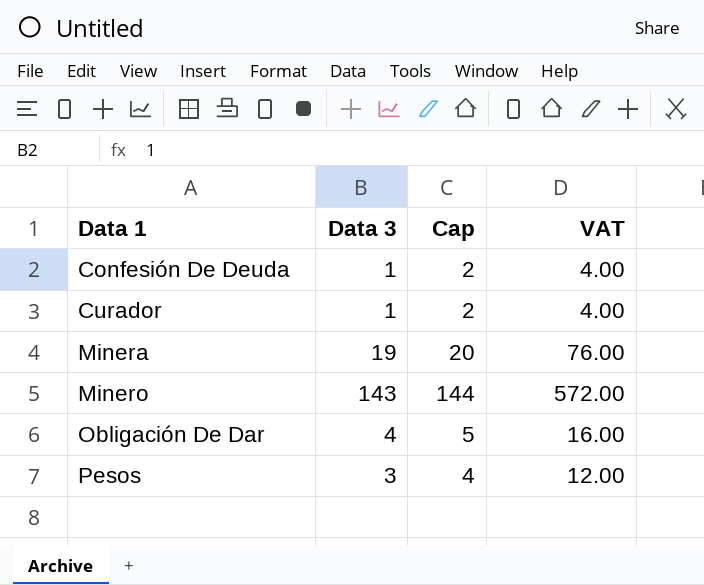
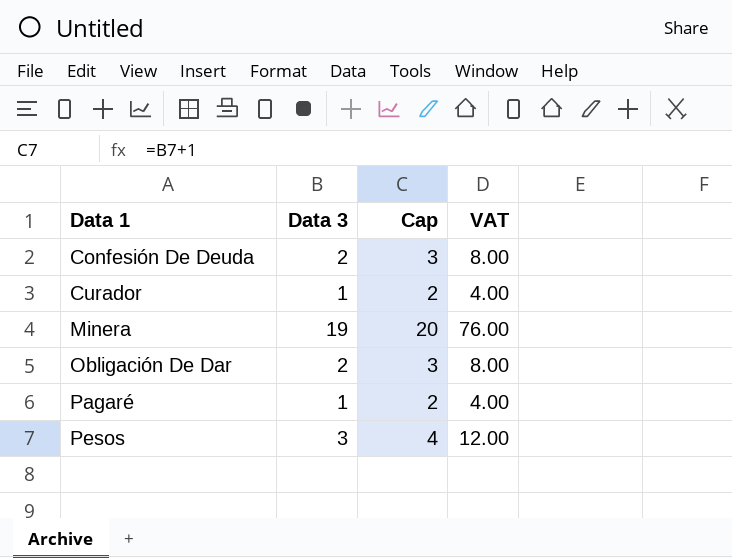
row Minero: 143 | 144 | 572.00 -> none
Confesión De Deuda | Data 3: 1 -> 2
Confesión De Deuda | Cap: 2 -> 3
Confesión De Deuda | VAT: 4.00 -> 8.00
Obligación De Dar | Data 3: 4 -> 2
Obligación De Dar | Cap: 5 -> 3
Obligación De Dar | VAT: 16.00 -> 8.00
row Pagaré: none -> 1 | 2 | 4.00

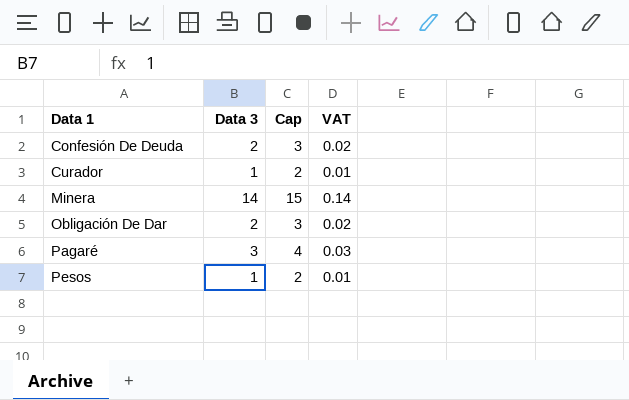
column VAT | formula: [Data 3] * 4 -> [Data 3] * 0.01
Minera | Data 3: 19 -> 14
Minera | Cap: 20 -> 15
Pagaré | Data 3: 1 -> 3
Pagaré | Cap: 2 -> 4
Pesos | Data 3: 3 -> 1
Pesos | Cap: 4 -> 2

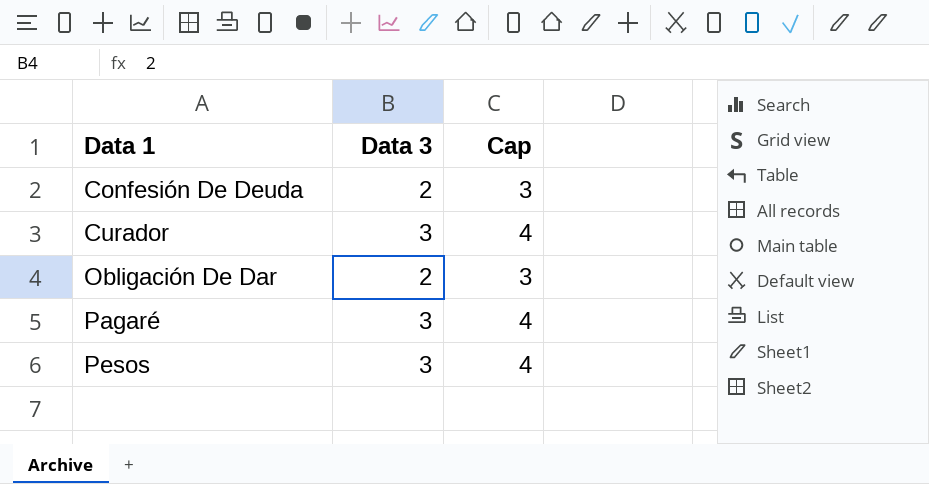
column VAT | formula: [Data 3] * 0.01 -> none
row Minera: 14 | 15 | 0.14 -> none
Curador | Data 3: 1 -> 3
Curador | Cap: 2 -> 4
Pesos | Data 3: 1 -> 3
Pesos | Cap: 2 -> 4

